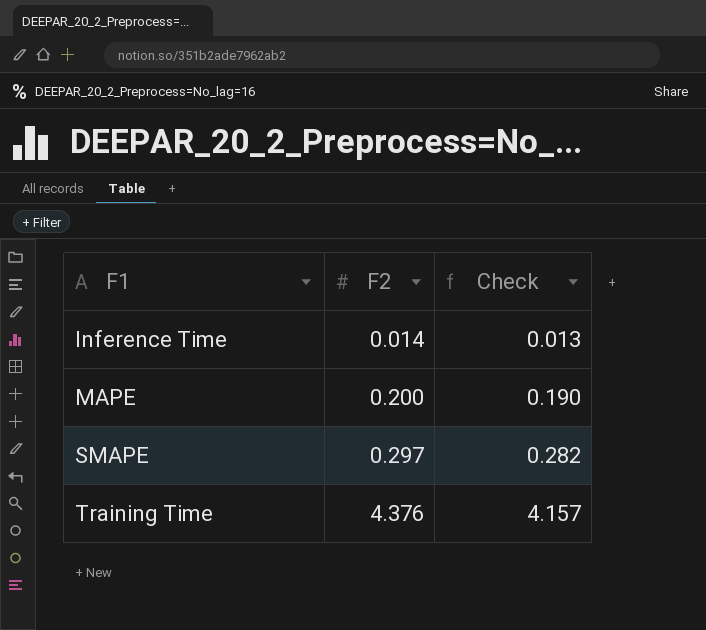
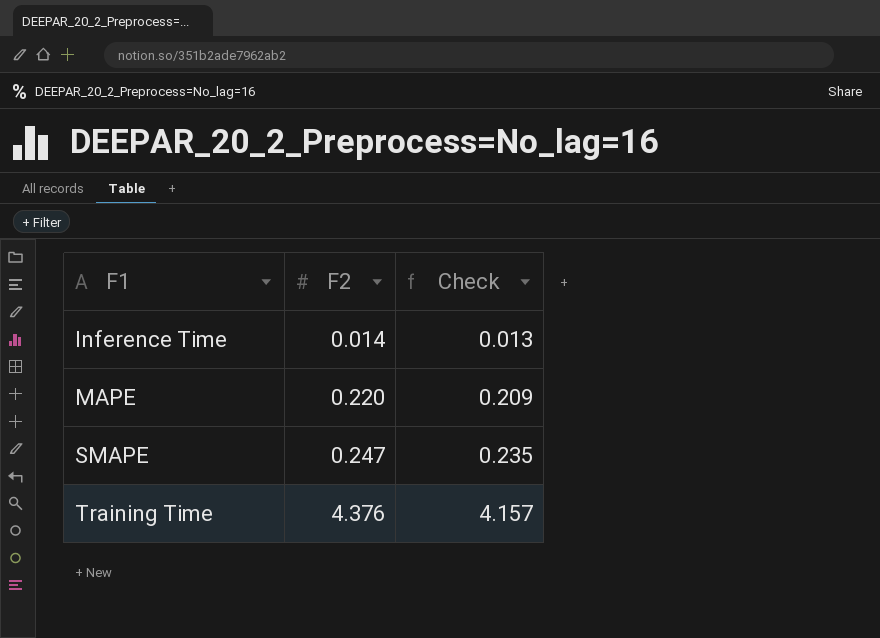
MAPE | F2: 0.200 -> 0.220
MAPE | Check: 0.190 -> 0.209
SMAPE | F2: 0.297 -> 0.247
SMAPE | Check: 0.282 -> 0.235

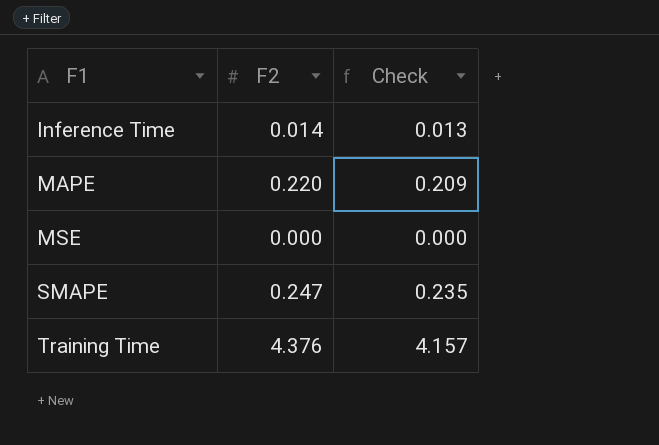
row MSE: none -> 0.000 | 0.000

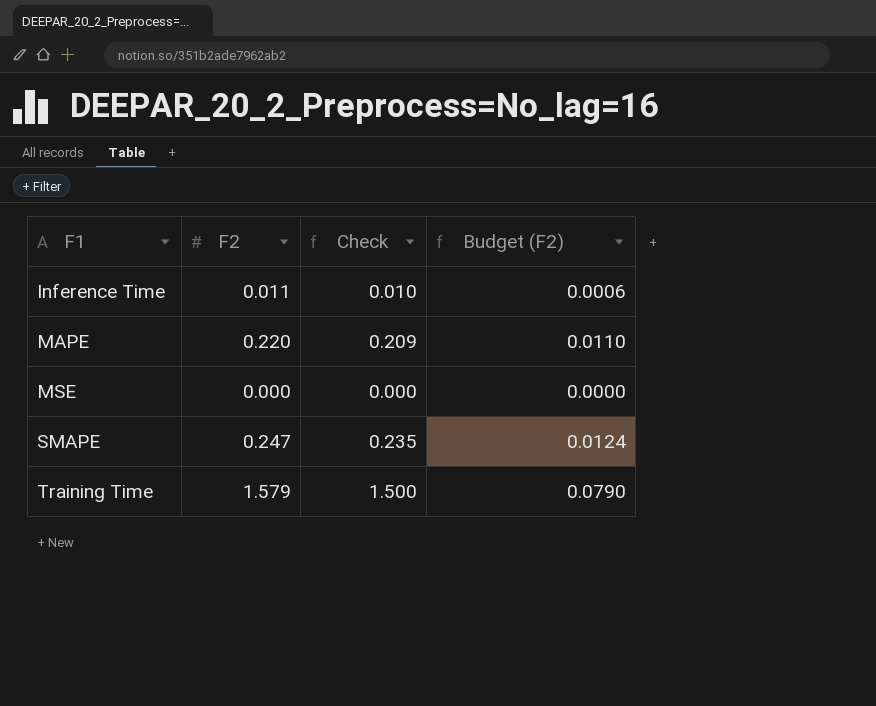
column Budget (F2) | formula: none -> [F2] * 0.05
Inference Time | F2: 0.014 -> 0.011
Inference Time | Check: 0.013 -> 0.010
Training Time | F2: 4.376 -> 1.579
Training Time | Check: 4.157 -> 1.500

